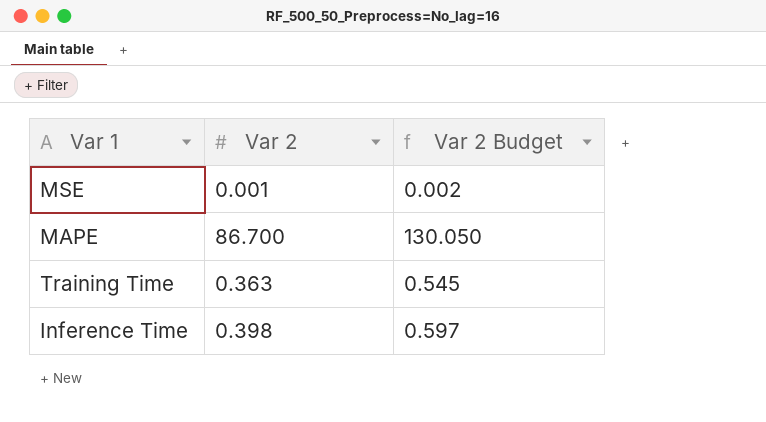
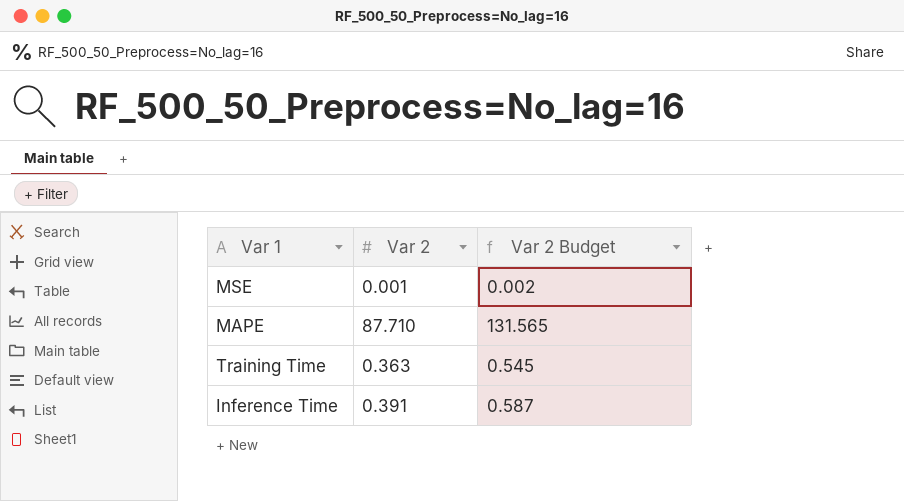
MAPE | Var 2: 86.700 -> 87.710
MAPE | Var 2 Budget: 130.050 -> 131.565
Inference Time | Var 2: 0.398 -> 0.391
Inference Time | Var 2 Budget: 0.597 -> 0.587

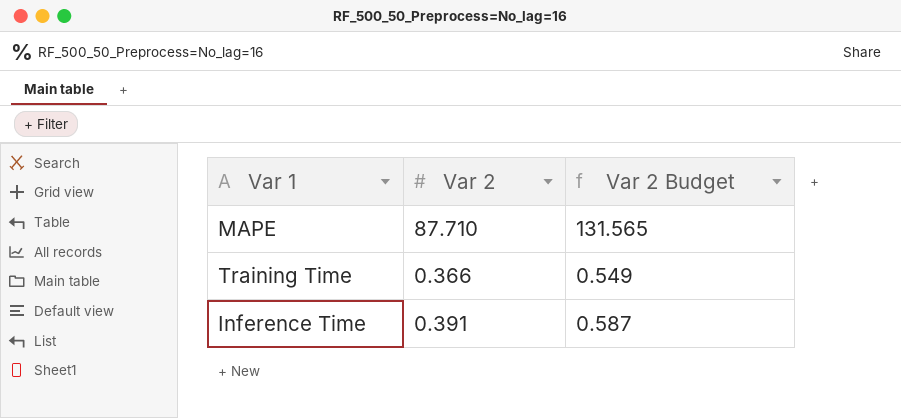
row MSE: 0.001 | 0.002 -> none
Training Time | Var 2: 0.363 -> 0.366
Training Time | Var 2 Budget: 0.545 -> 0.549

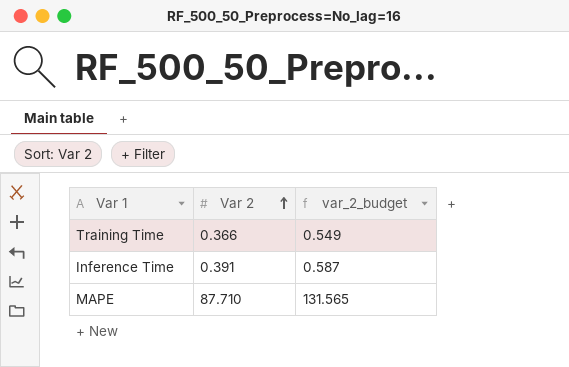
row order: none -> Var 2 ascending
column name: Var 2 Budget -> var_2_budget

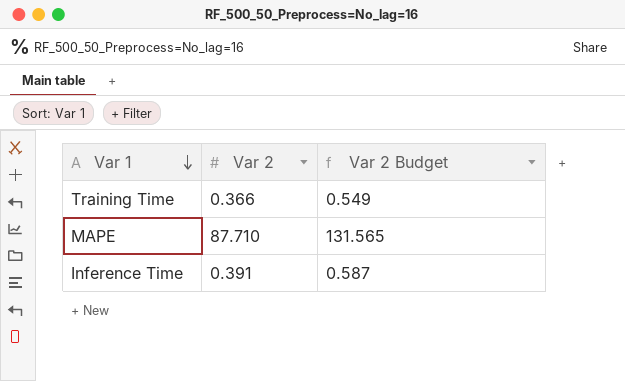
row order: Var 2 ascending -> Var 1 descending
column name: var_2_budget -> Var 2 Budget

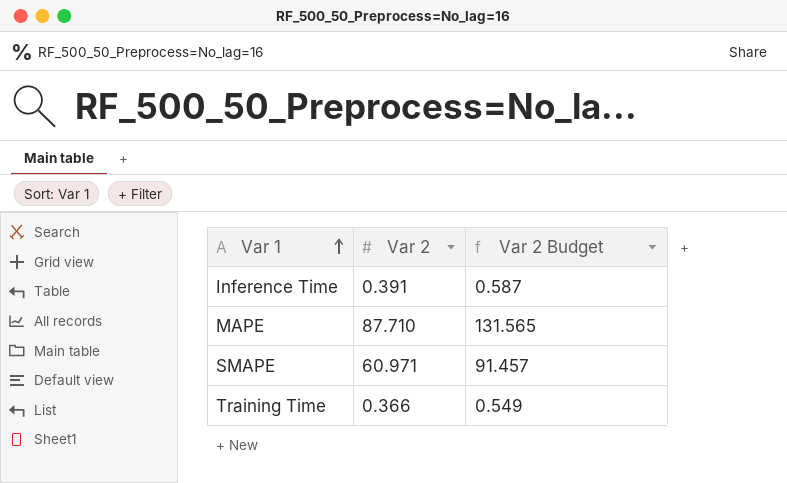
row order: Var 1 descending -> Var 1 ascending
row SMAPE: none -> 60.971 | 91.457

